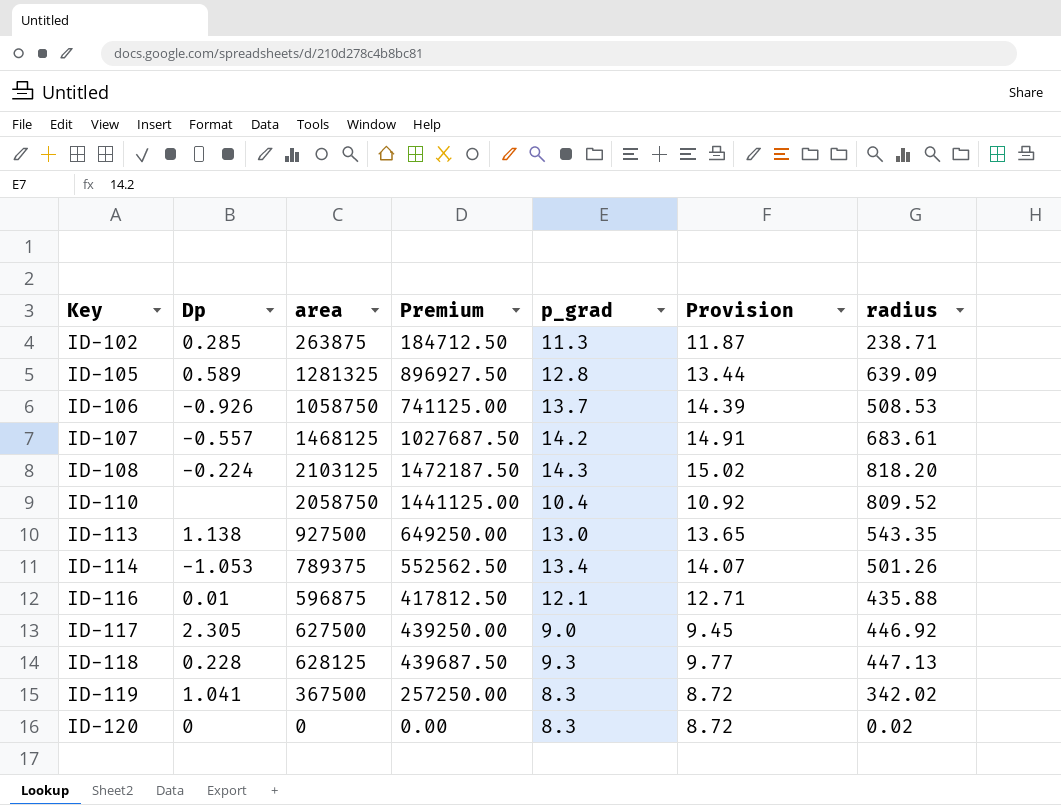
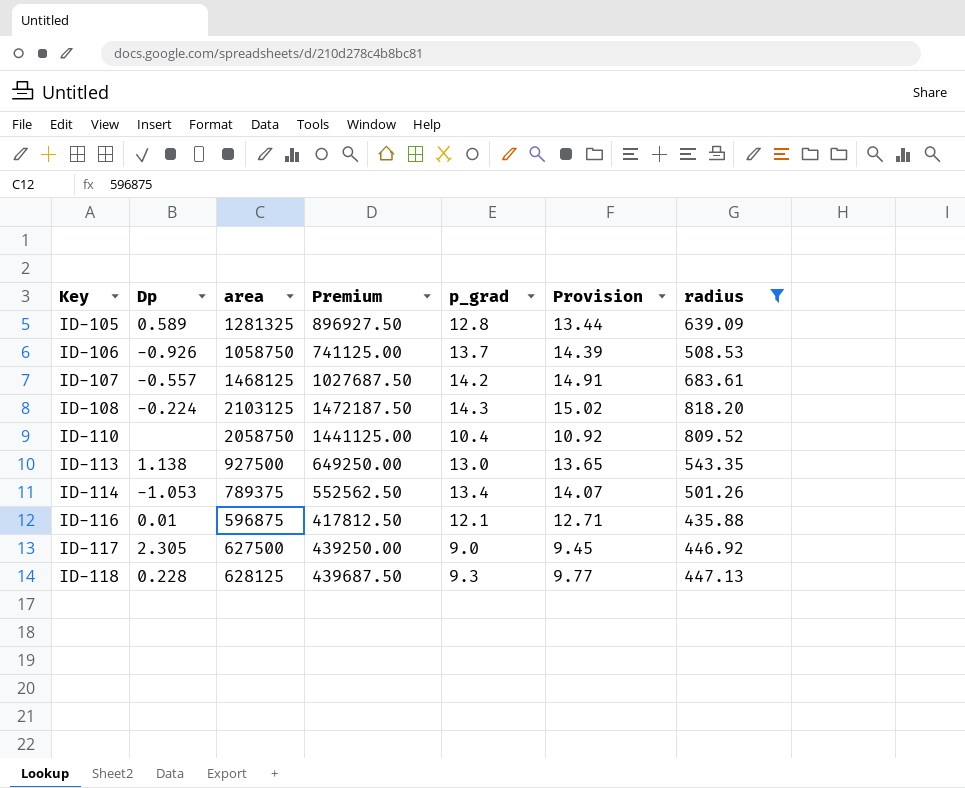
filter: none -> radius >= 435.88

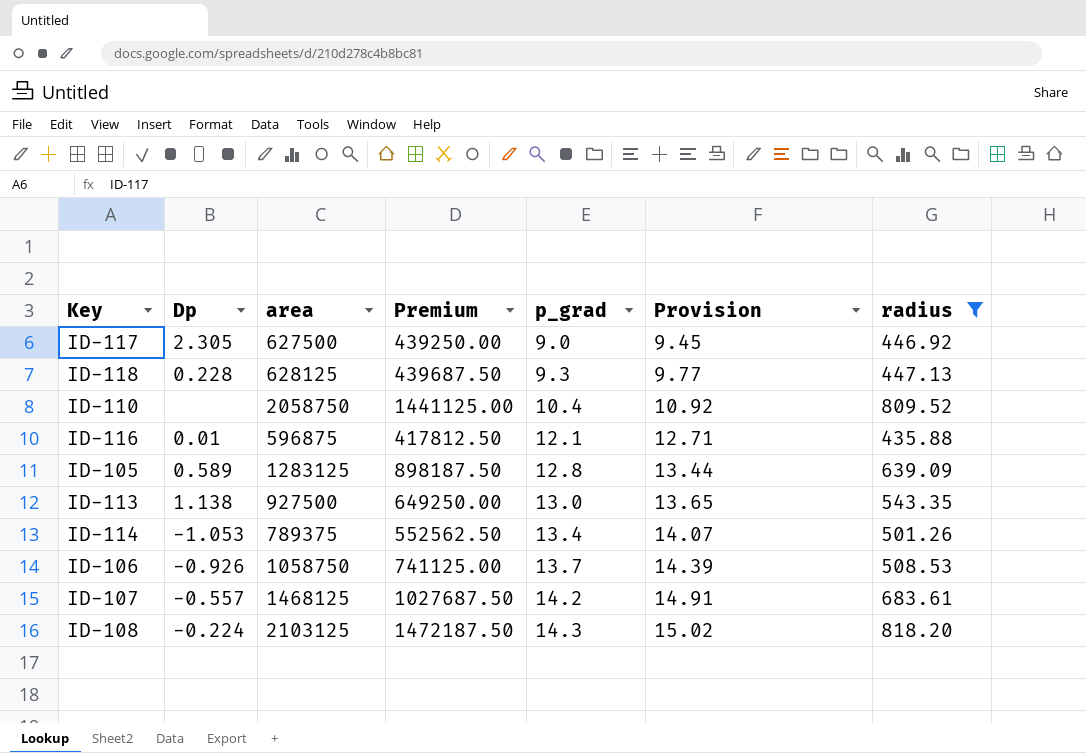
row order: Key ascending -> p_grad ascending
ID-105 | area: 1281325 -> 1283125
ID-105 | Premium: 896927.50 -> 898187.50

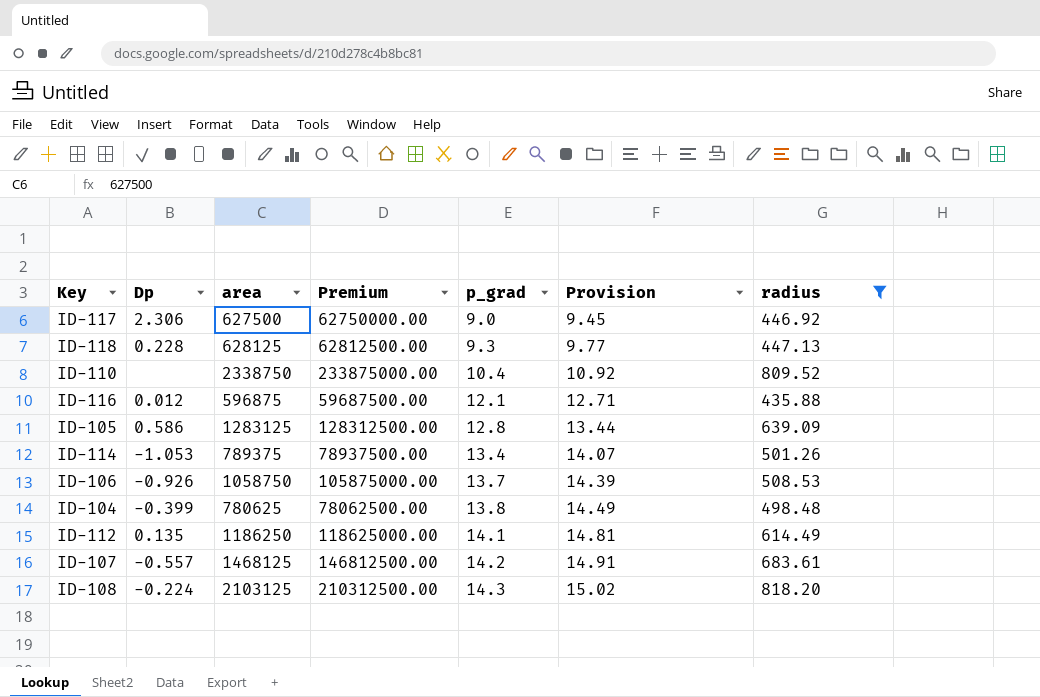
column Premium | formula: [area] * 0.7 -> [area] * 100
row ID-113: 1.138 | 927500 | 649250.00 | 13.0 | 13.65 | 543.35 -> none
ID-117 | Dp: 2.305 -> 2.306
ID-110 | area: 2058750 -> 2338750
ID-116 | Dp: 0.01 -> 0.012
ID-105 | Dp: 0.589 -> 0.586
row ID-104: none -> -0.399 | 780625 | 78062500.00 | 13.8 | 14.49 | 498.48
row ID-112: none -> 0.135 | 1186250 | 118625000.00 | 14.1 | 14.81 | 614.49

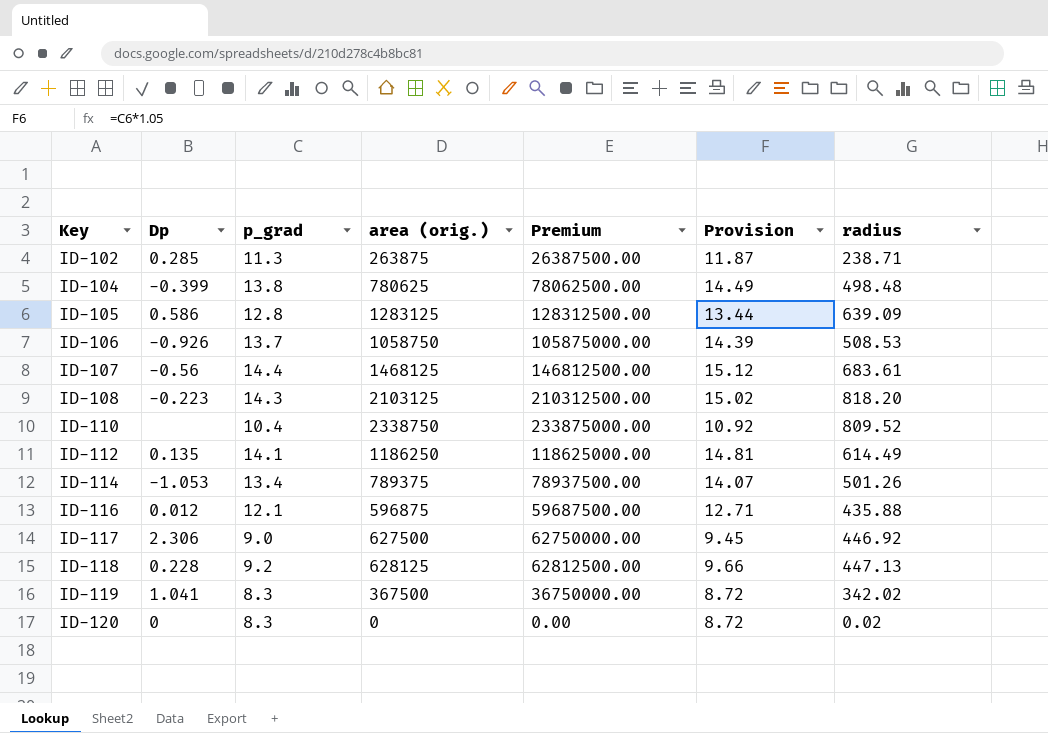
filter: radius >= 435.88 -> none
row order: p_grad ascending -> Key ascending
column p_grad | position: 5 -> 3
column name: area -> area (orig.)
ID-107 | Dp: -0.557 -> -0.56
ID-107 | p_grad: 14.2 -> 14.4
ID-107 | Provision: 14.91 -> 15.12
ID-108 | Dp: -0.224 -> -0.223
ID-118 | p_grad: 9.3 -> 9.2
ID-118 | Provision: 9.77 -> 9.66

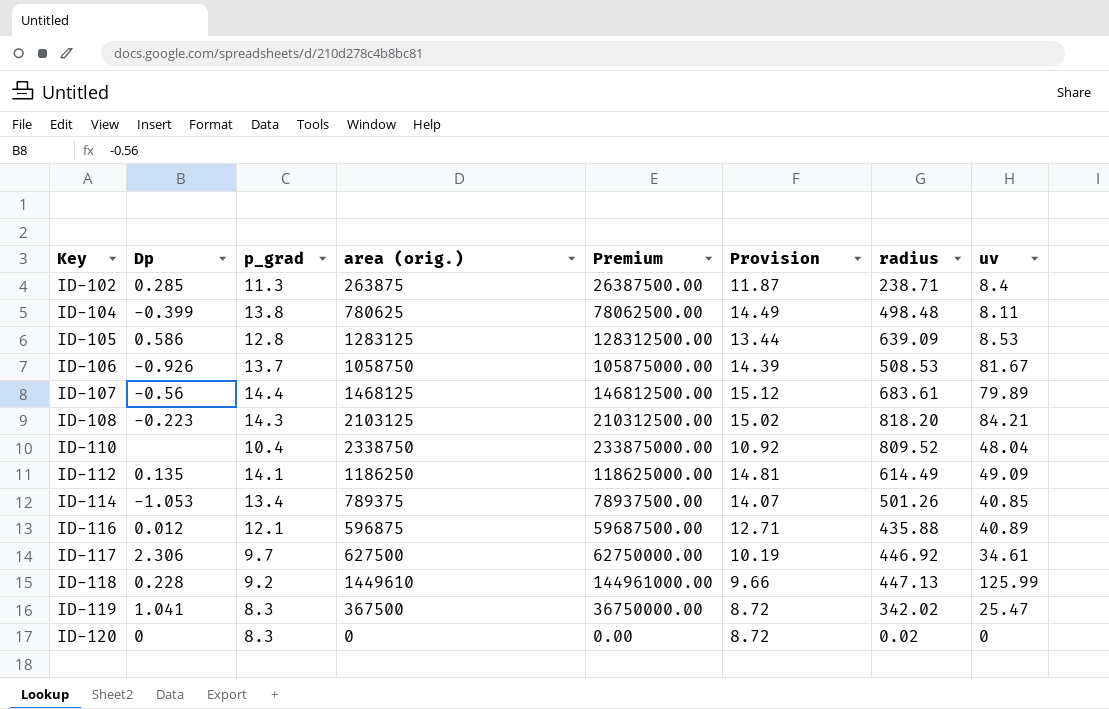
column uv | position: none -> 8
ID-117 | p_grad: 9.0 -> 9.7
ID-117 | Provision: 9.45 -> 10.19
ID-118 | area (orig.): 628125 -> 1449610
ID-118 | Premium: 62812500.00 -> 144961000.00

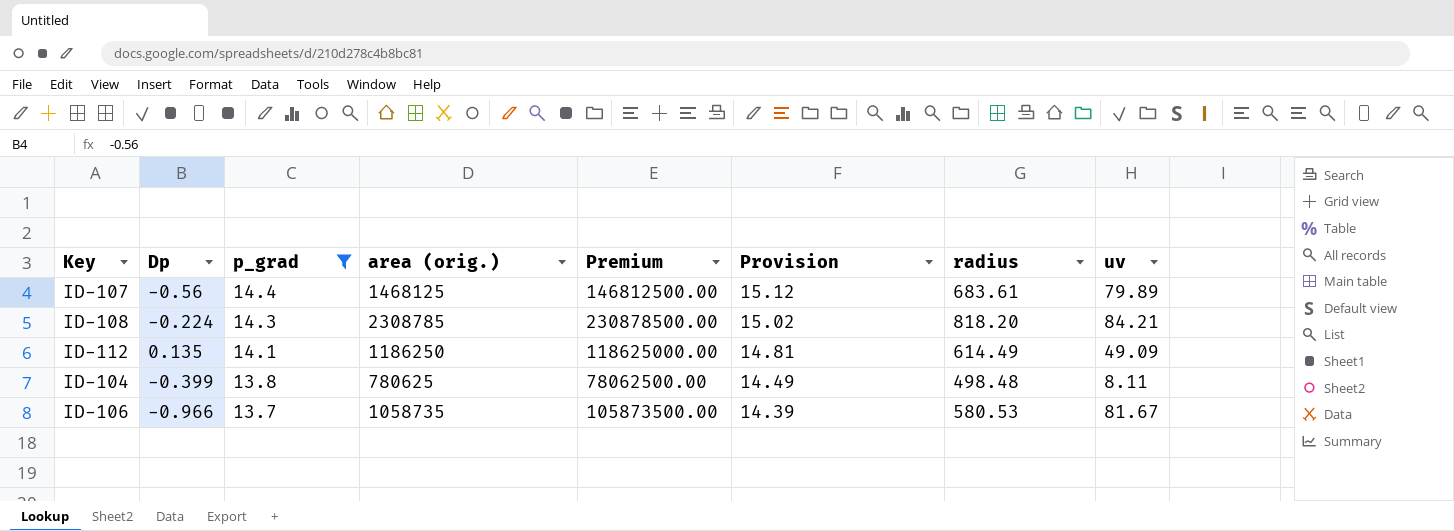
filter: none -> p_grad >= 13.7
row order: Key ascending -> p_grad descending
ID-108 | Dp: -0.223 -> -0.224
ID-108 | area (orig.): 2103125 -> 2308785
ID-108 | Premium: 210312500.00 -> 230878500.00
ID-106 | Dp: -0.926 -> -0.966
ID-106 | area (orig.): 1058750 -> 1058735
ID-106 | Premium: 105875000.00 -> 105873500.00
ID-106 | radius: 508.53 -> 580.53

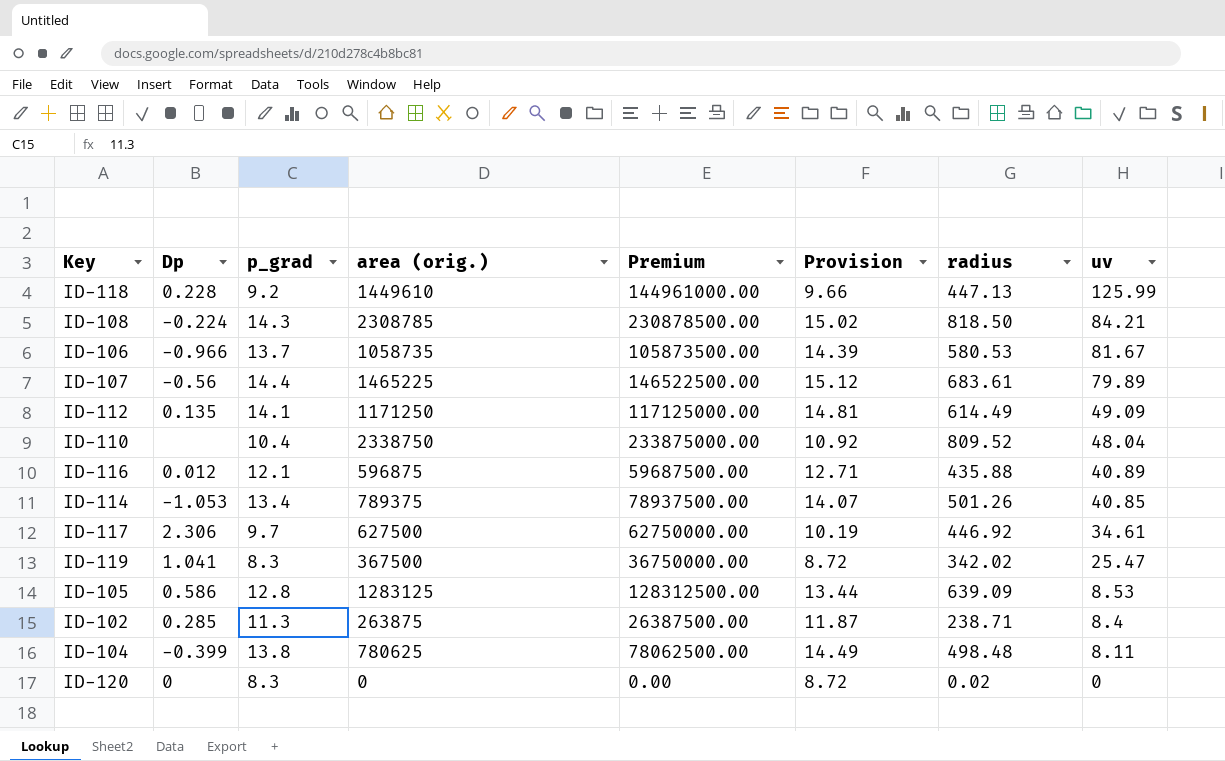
filter: p_grad >= 13.7 -> none
row order: p_grad descending -> uv descending
ID-108 | radius: 818.20 -> 818.50
ID-107 | area (orig.): 1468125 -> 1465225
ID-107 | Premium: 146812500.00 -> 146522500.00
ID-112 | area (orig.): 1186250 -> 1171250
ID-112 | Premium: 118625000.00 -> 117125000.00

